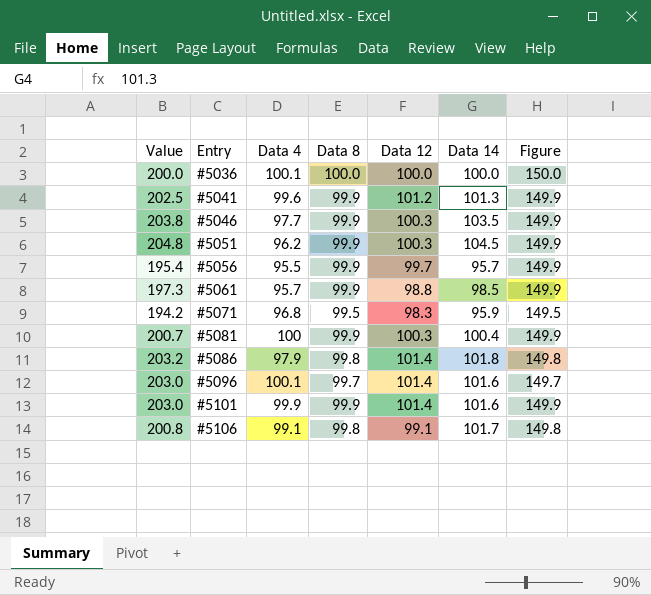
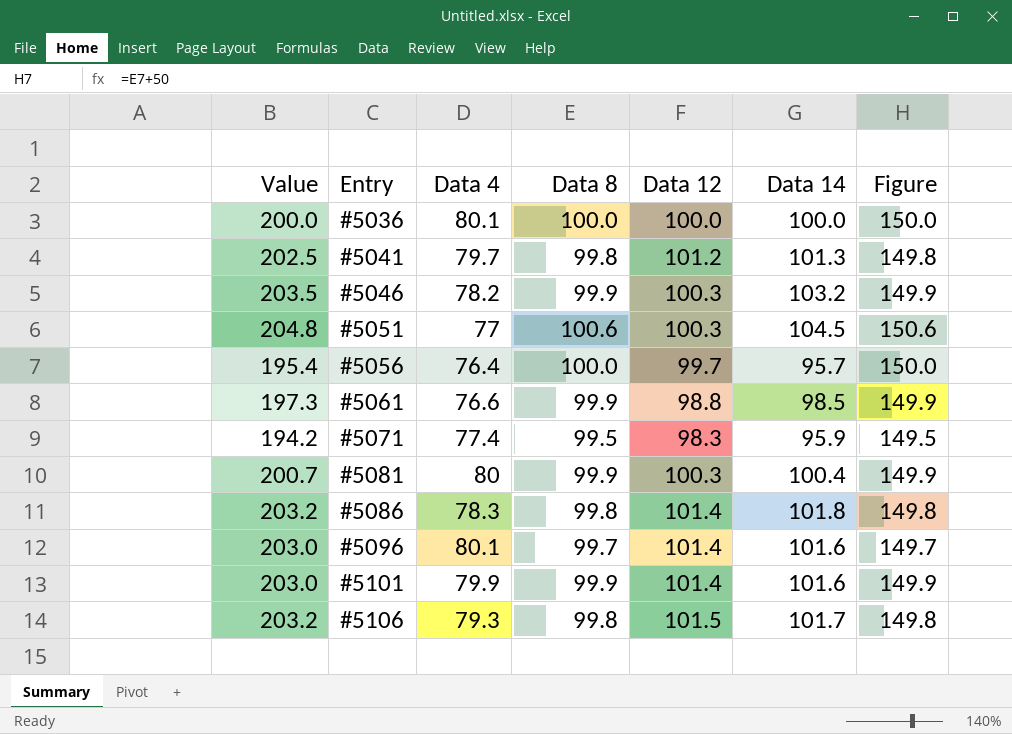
#5036 | Data 4: 100.1 -> 80.1
#5041 | Data 4: 99.6 -> 79.7
#5041 | Data 8: 99.9 -> 99.8
#5041 | Figure: 149.9 -> 149.8
#5046 | Value: 203.8 -> 203.5
#5046 | Data 4: 97.7 -> 78.2
#5046 | Data 14: 103.5 -> 103.2
#5051 | Data 4: 96.2 -> 77
#5051 | Data 8: 99.9 -> 100.6
#5051 | Figure: 149.9 -> 150.6
#5056 | Data 4: 95.5 -> 76.4
#5056 | Data 8: 99.9 -> 100.0
#5056 | Figure: 149.9 -> 150.0
#5061 | Data 4: 95.7 -> 76.6
#5071 | Data 4: 96.8 -> 77.4
#5081 | Data 4: 100 -> 80
#5086 | Data 4: 97.9 -> 78.3
#5096 | Data 4: 100.1 -> 80.1
#5101 | Data 4: 99.9 -> 79.9
#5106 | Value: 200.8 -> 203.2
#5106 | Data 4: 99.1 -> 79.3
#5106 | Data 12: 99.1 -> 101.5

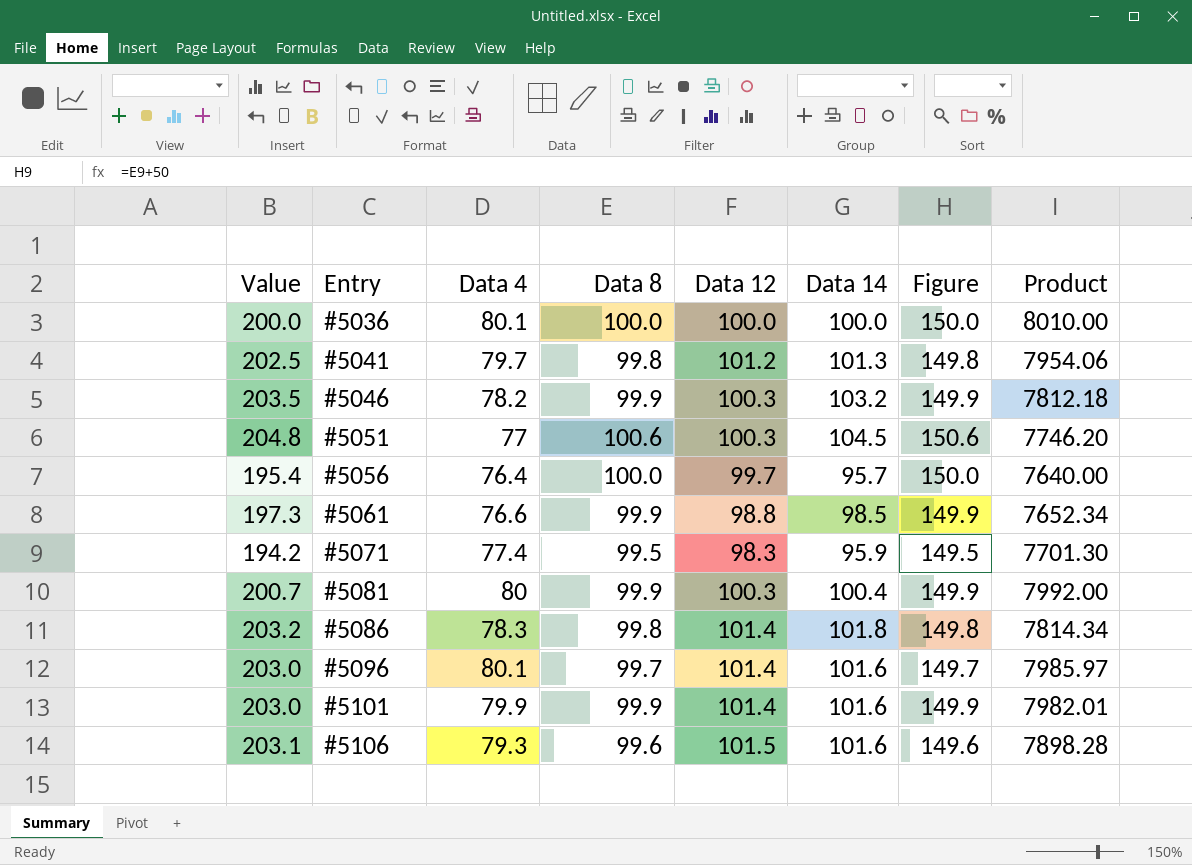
column Product | formula: none -> [Data 4] * [Data 8]
#5106 | Value: 203.2 -> 203.1
#5106 | Data 8: 99.8 -> 99.6
#5106 | Data 14: 101.7 -> 101.6
#5106 | Figure: 149.8 -> 149.6

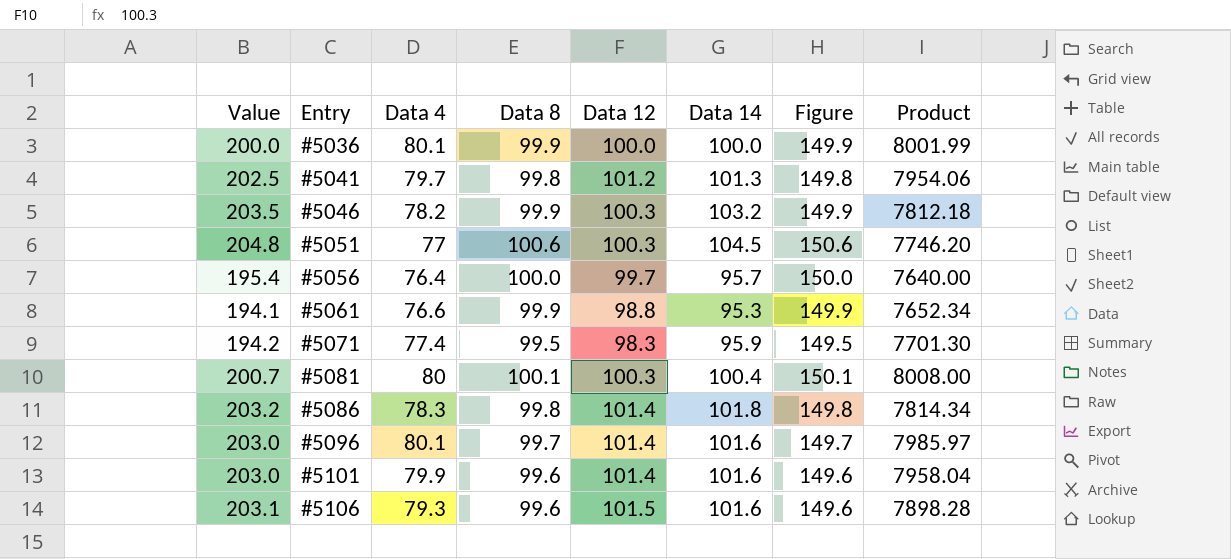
#5036 | Data 8: 100.0 -> 99.9
#5036 | Figure: 150.0 -> 149.9
#5036 | Product: 8010.00 -> 8001.99
#5061 | Value: 197.3 -> 194.1
#5061 | Data 14: 98.5 -> 95.3
#5081 | Data 8: 99.9 -> 100.1
#5081 | Figure: 149.9 -> 150.1
#5081 | Product: 7992.00 -> 8008.00
#5101 | Data 8: 99.9 -> 99.6
#5101 | Figure: 149.9 -> 149.6
#5101 | Product: 7982.01 -> 7958.04

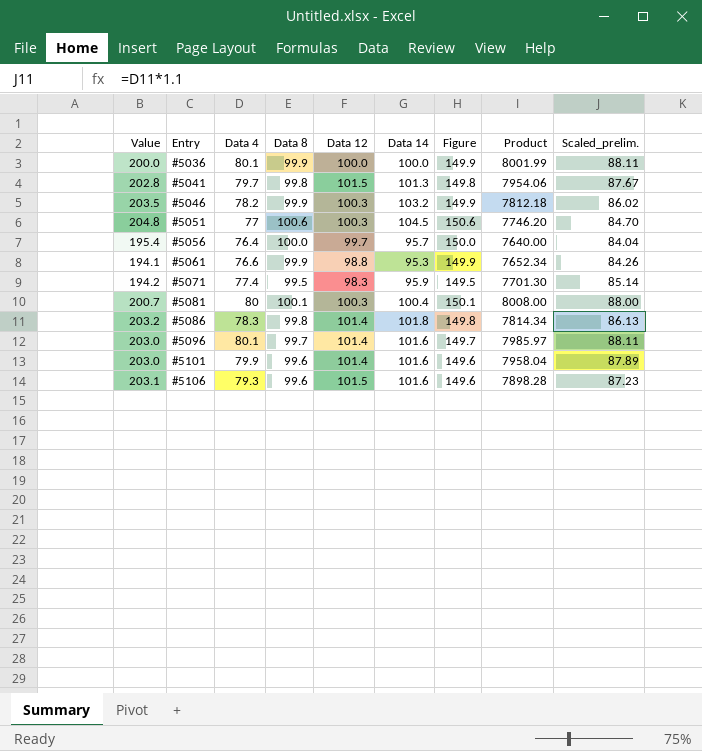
column Scaled_prelim. | formula: none -> [Data 4] * 1.1
#5041 | Value: 202.5 -> 202.8
#5041 | Data 12: 101.2 -> 101.5

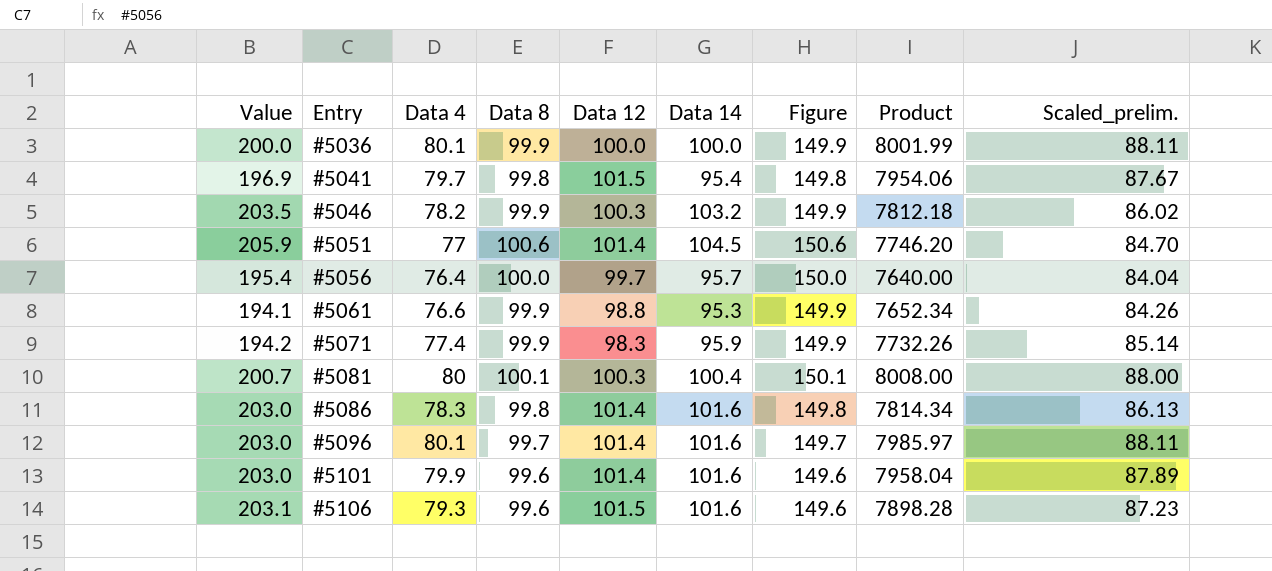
#5041 | Value: 202.8 -> 196.9
#5041 | Data 14: 101.3 -> 95.4
#5051 | Value: 204.8 -> 205.9
#5051 | Data 12: 100.3 -> 101.4
#5071 | Data 8: 99.5 -> 99.9
#5071 | Figure: 149.5 -> 149.9
#5071 | Product: 7701.30 -> 7732.26
#5086 | Value: 203.2 -> 203.0
#5086 | Data 14: 101.8 -> 101.6

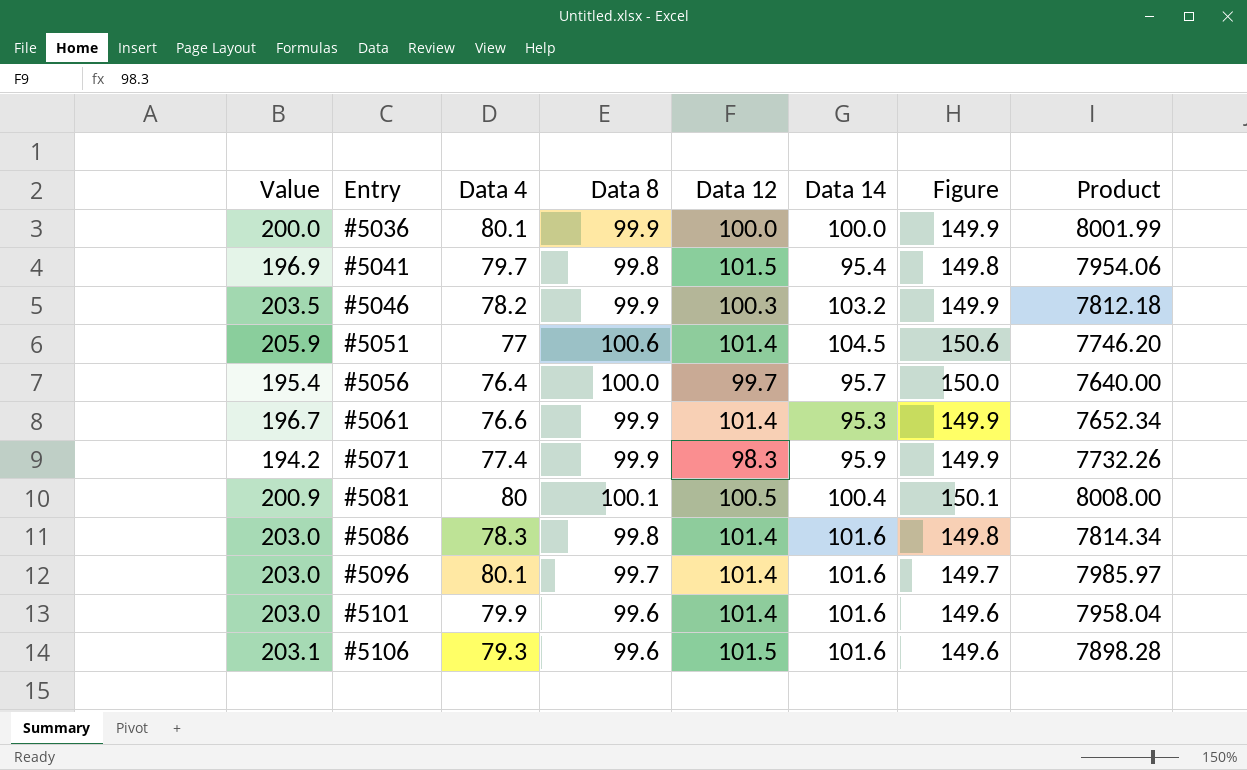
column Scaled_prelim. | formula: [Data 4] * 1.1 -> none
#5061 | Value: 194.1 -> 196.7
#5061 | Data 12: 98.8 -> 101.4
#5081 | Value: 200.7 -> 200.9
#5081 | Data 12: 100.3 -> 100.5

